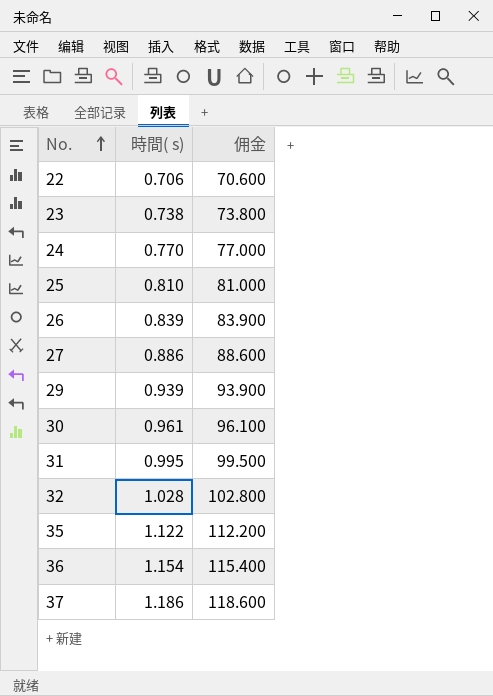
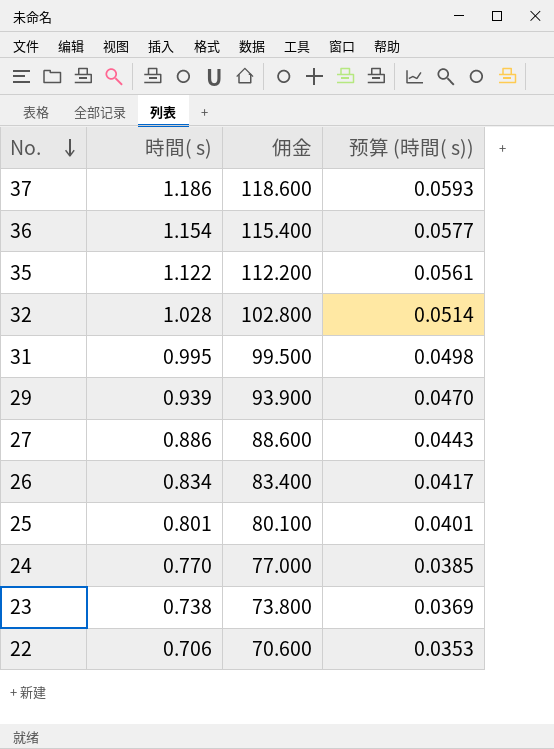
row order: No. ascending -> No. descending
column 预算 (時間( s)) | formula: none -> [時間( s)] * 0.05
row 30: 0.961 | 96.100 -> none
26 | 時間( s): 0.839 -> 0.834
26 | 佣金: 83.900 -> 83.400
25 | 時間( s): 0.810 -> 0.801
25 | 佣金: 81.000 -> 80.100

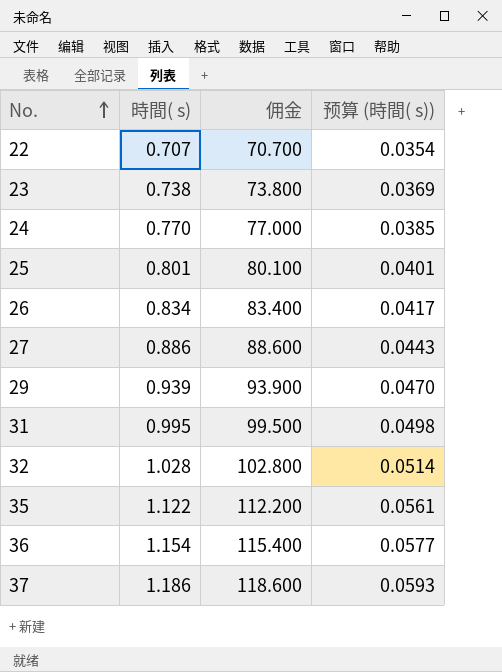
row order: No. descending -> No. ascending
22 | 時間( s): 0.706 -> 0.707
22 | 佣金: 70.600 -> 70.700
22 | 预算 (時間( s)): 0.0353 -> 0.0354

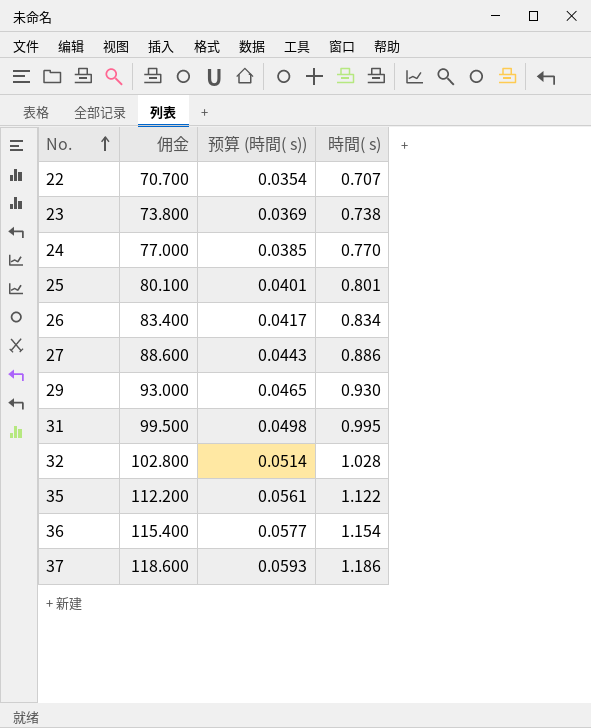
column 時間( s) | position: 2 -> 4
29 | 佣金: 93.900 -> 93.000
29 | 预算 (時間( s)): 0.0470 -> 0.0465
29 | 時間( s): 0.939 -> 0.930

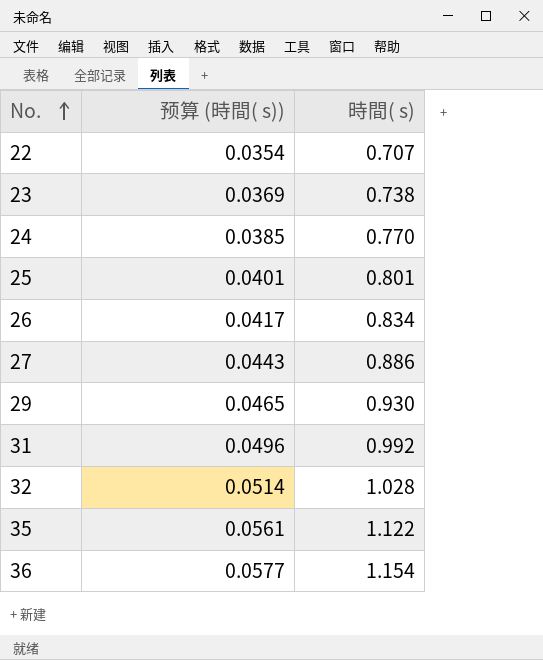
column 佣金 | formula: [時間( s)] * 100 -> none
row 37: 118.600 | 0.0593 | 1.186 -> none
31 | 预算 (時間( s)): 0.0498 -> 0.0496
31 | 時間( s): 0.995 -> 0.992

